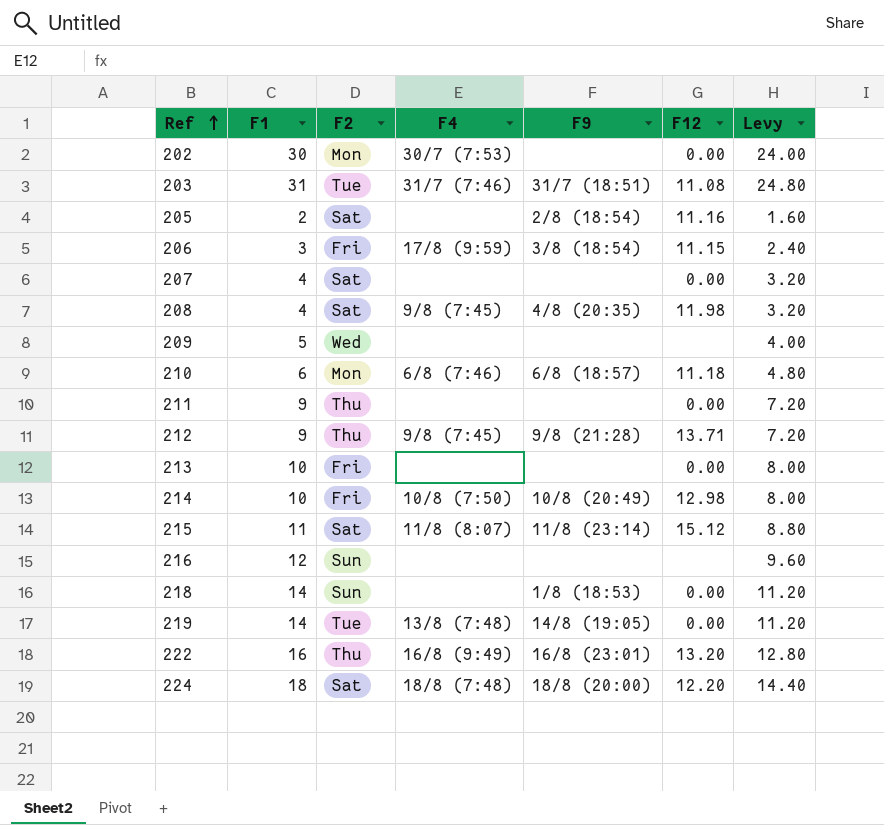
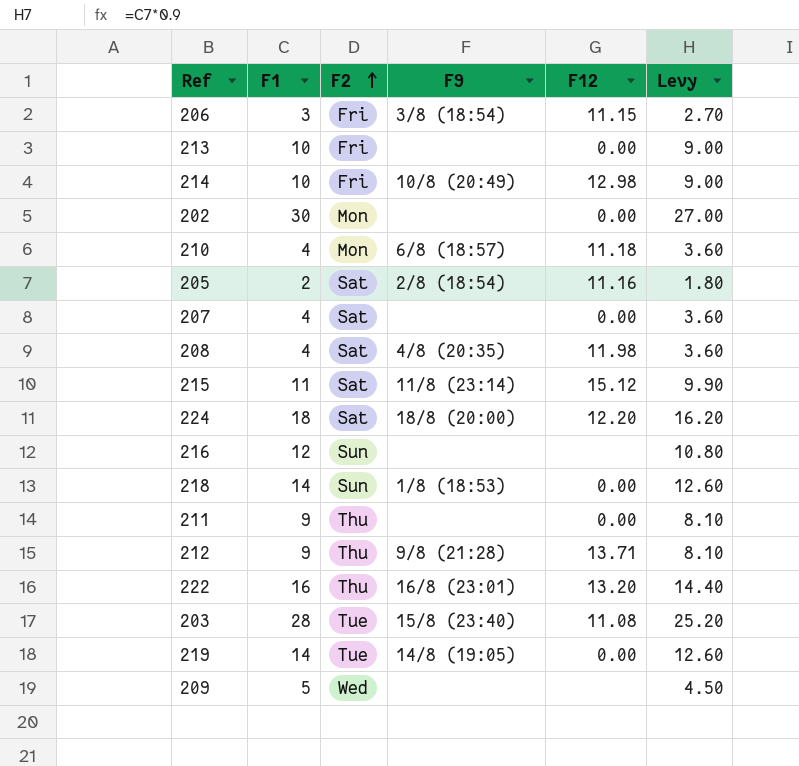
row order: Ref ascending -> F2 ascending
column F4 | position: 4 -> none
column Levy | formula: [F1] * 0.8 -> [F1] * 0.9
210 | F1: 6 -> 4
203 | F1: 31 -> 28
203 | F9: 31/7 (18:51) -> 15/8 (23:40)

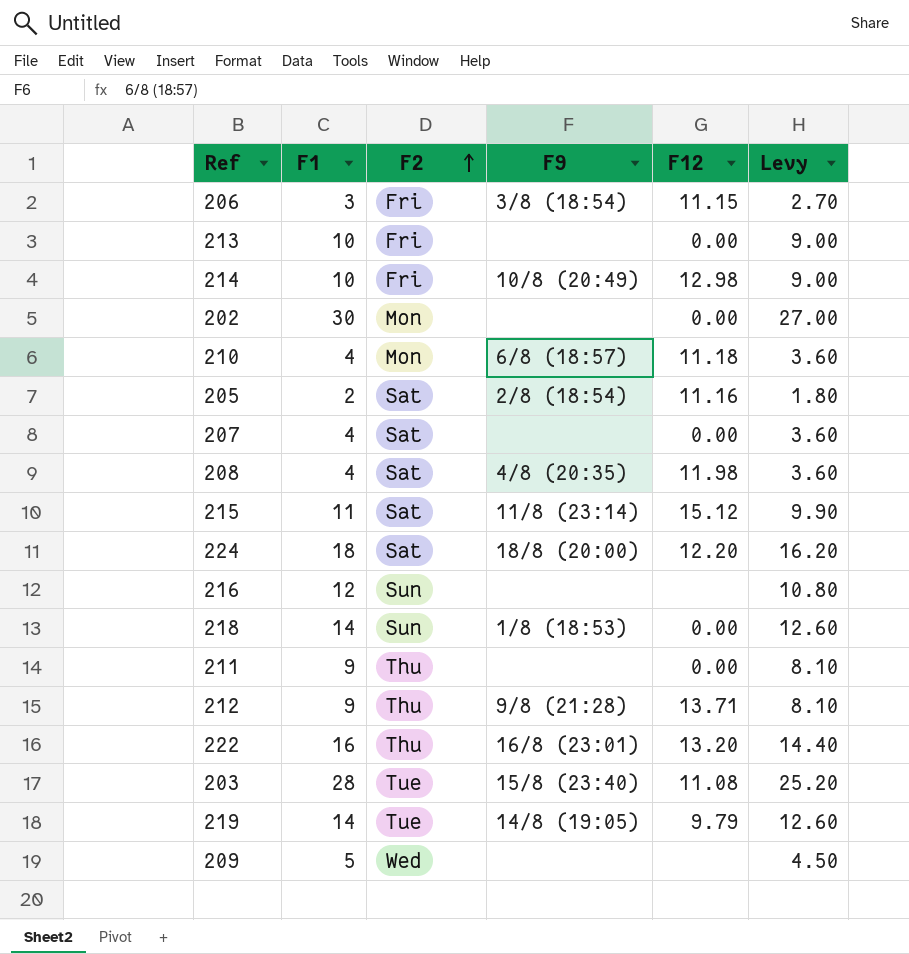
219 | F12: 0.00 -> 9.79

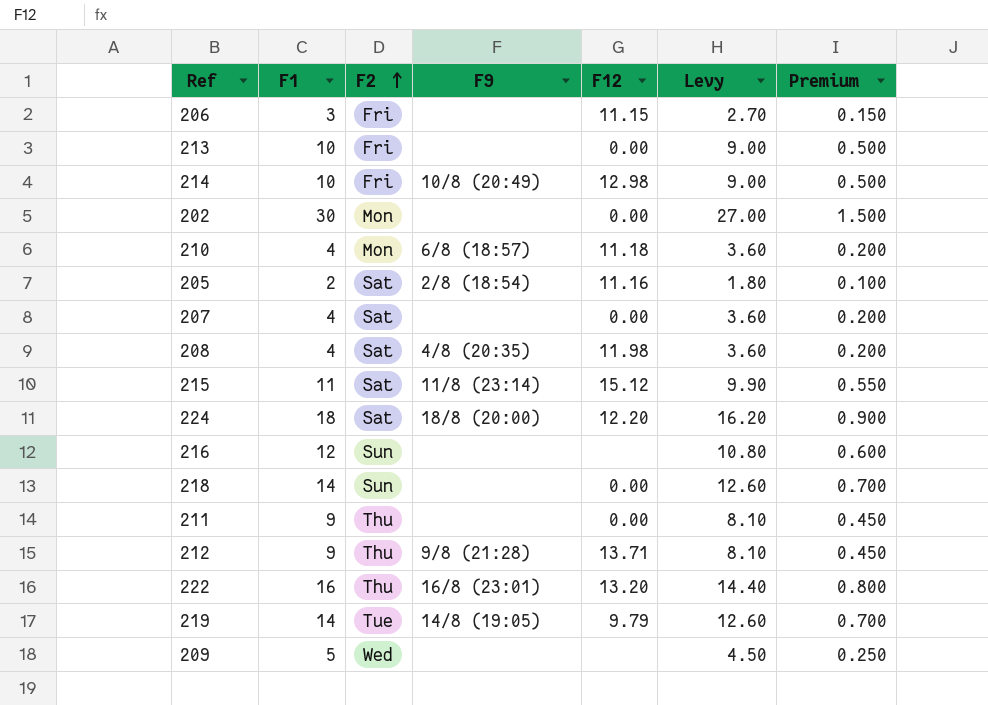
column Premium | formula: none -> [F1] * 0.05
row 203: 28 | Tue | 15/8 (23:40) | 11.08 | 25.20 -> none
206 | F9: 3/8 (18:54) -> none
218 | F9: 1/8 (18:53) -> none

